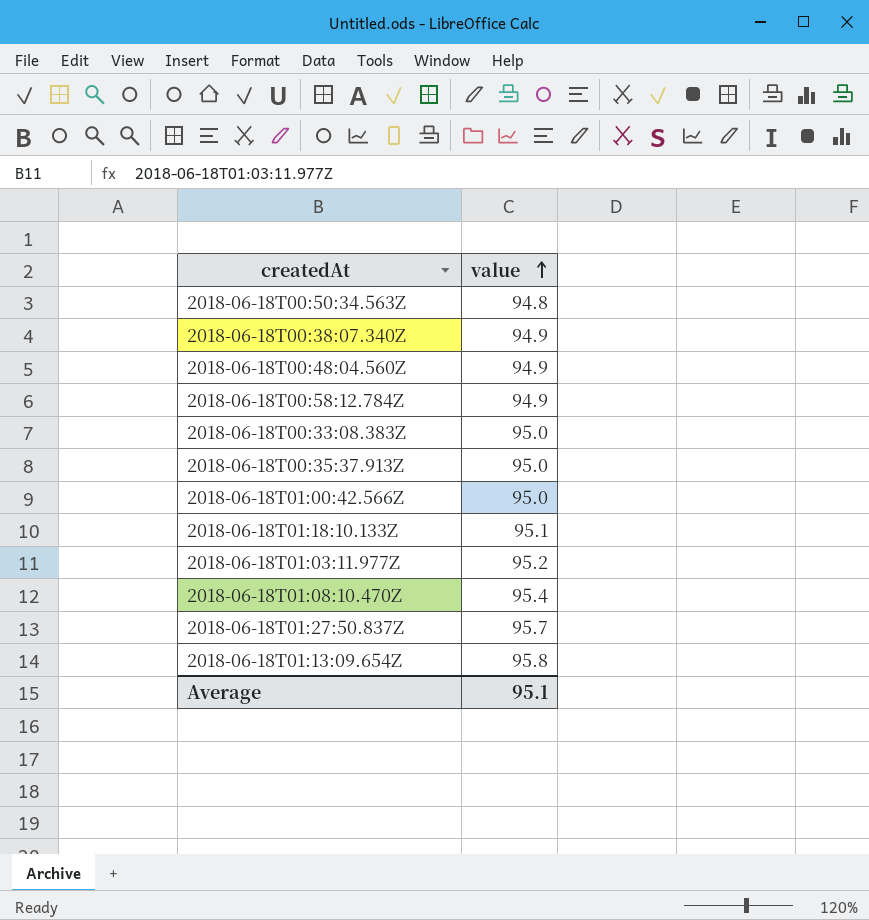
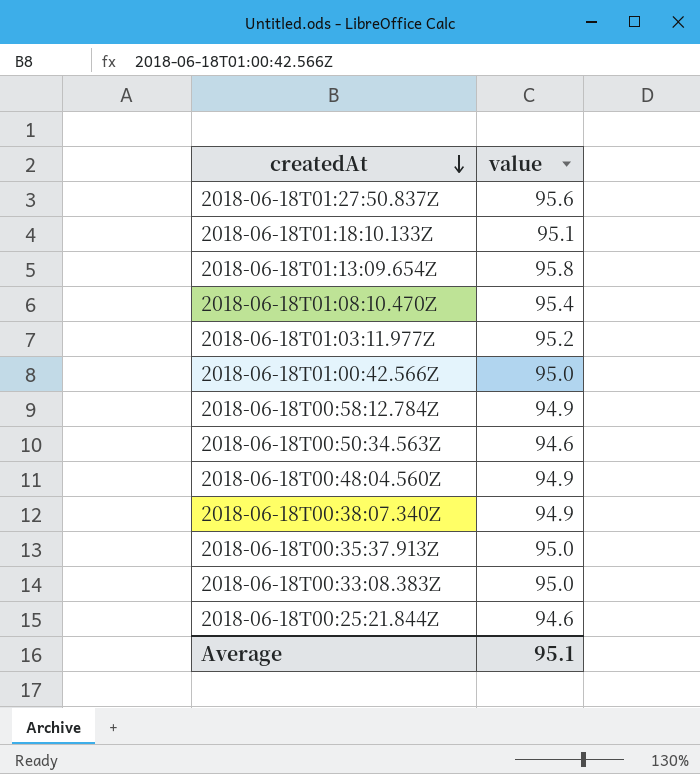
row order: value ascending -> createdAt descending
2018-06-18T01:27:50.837Z | value: 95.7 -> 95.6
2018-06-18T00:50:34.563Z | value: 94.8 -> 94.6
row 2018-06-18T00:25:21.844Z: none -> 94.6

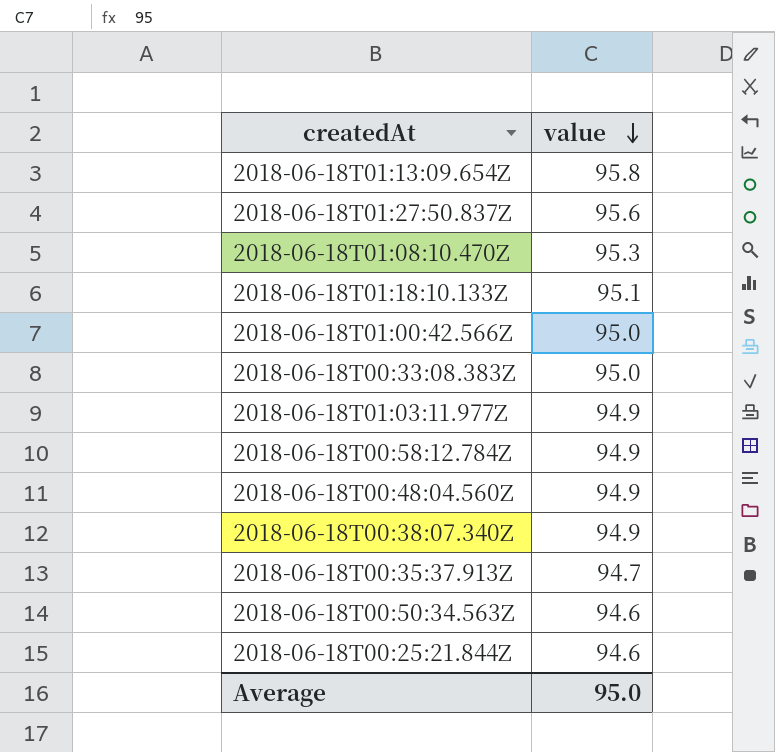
row order: createdAt descending -> value descending
2018-06-18T01:08:10.470Z | value: 95.4 -> 95.3
2018-06-18T01:03:11.977Z | value: 95.2 -> 94.9
2018-06-18T00:35:37.913Z | value: 95.0 -> 94.7
Average | value: 95.1 -> 95.0

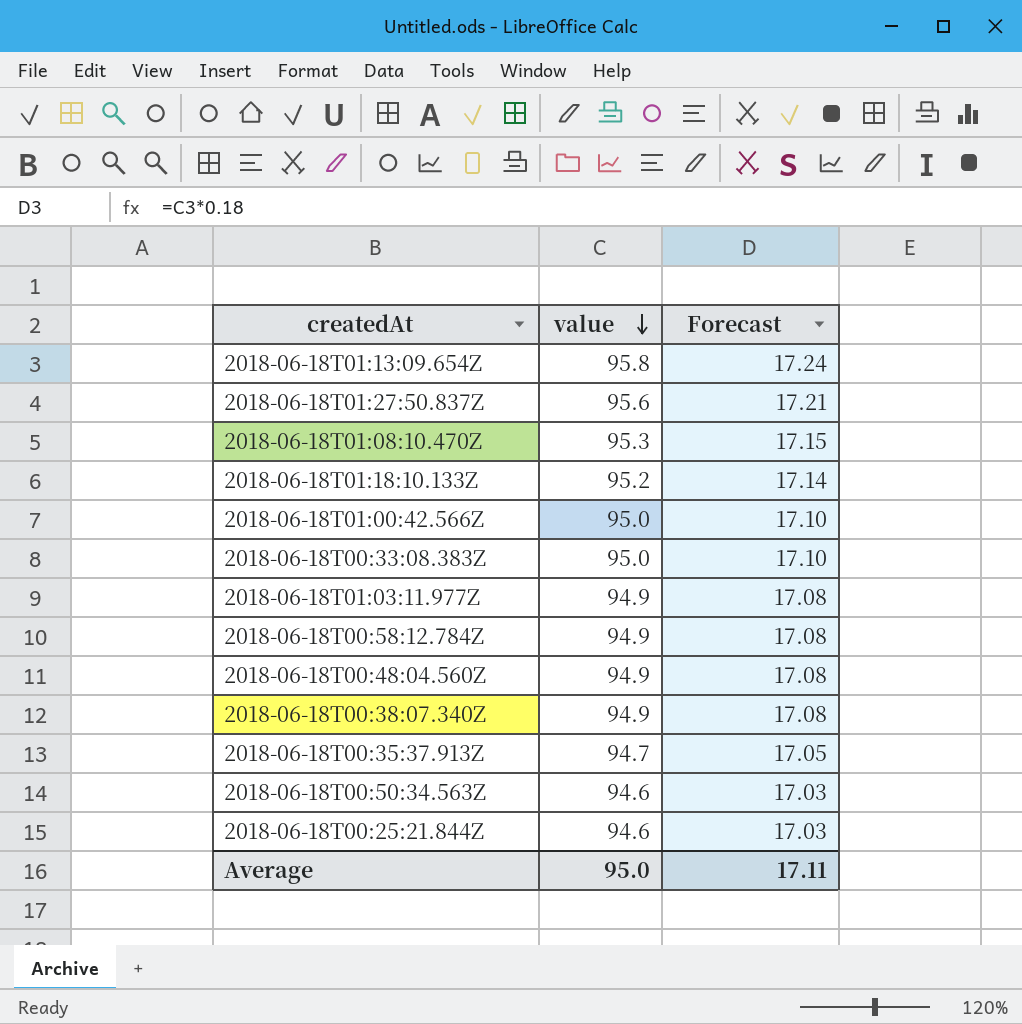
column Forecast | formula: none -> [value] * 0.18
2018-06-18T01:18:10.133Z | value: 95.1 -> 95.2

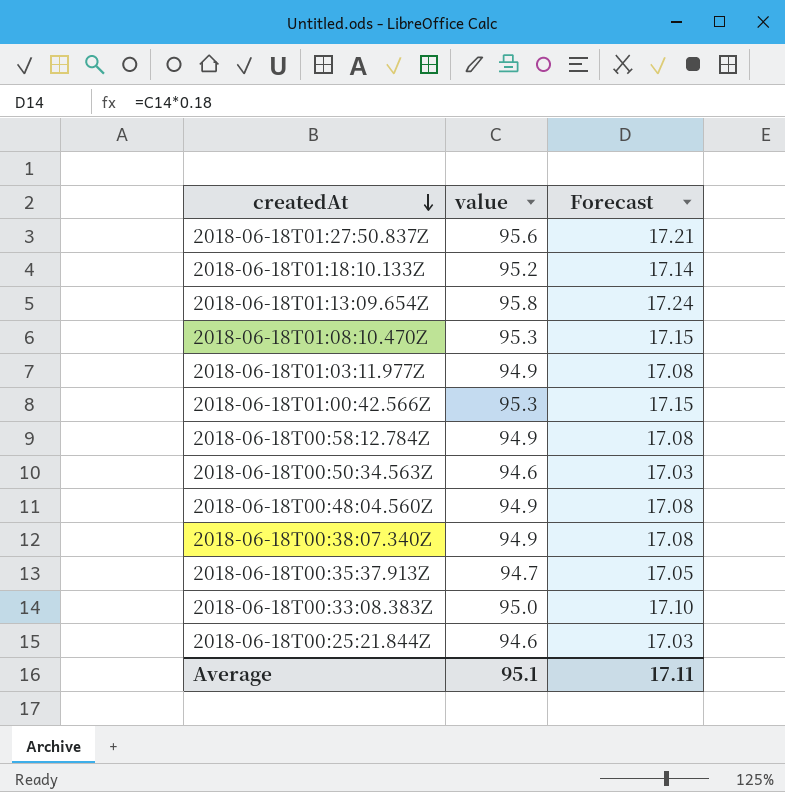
row order: value descending -> createdAt descending
2018-06-18T01:00:42.566Z | value: 95.0 -> 95.3
2018-06-18T01:00:42.566Z | Forecast: 17.10 -> 17.15
Average | value: 95.0 -> 95.1

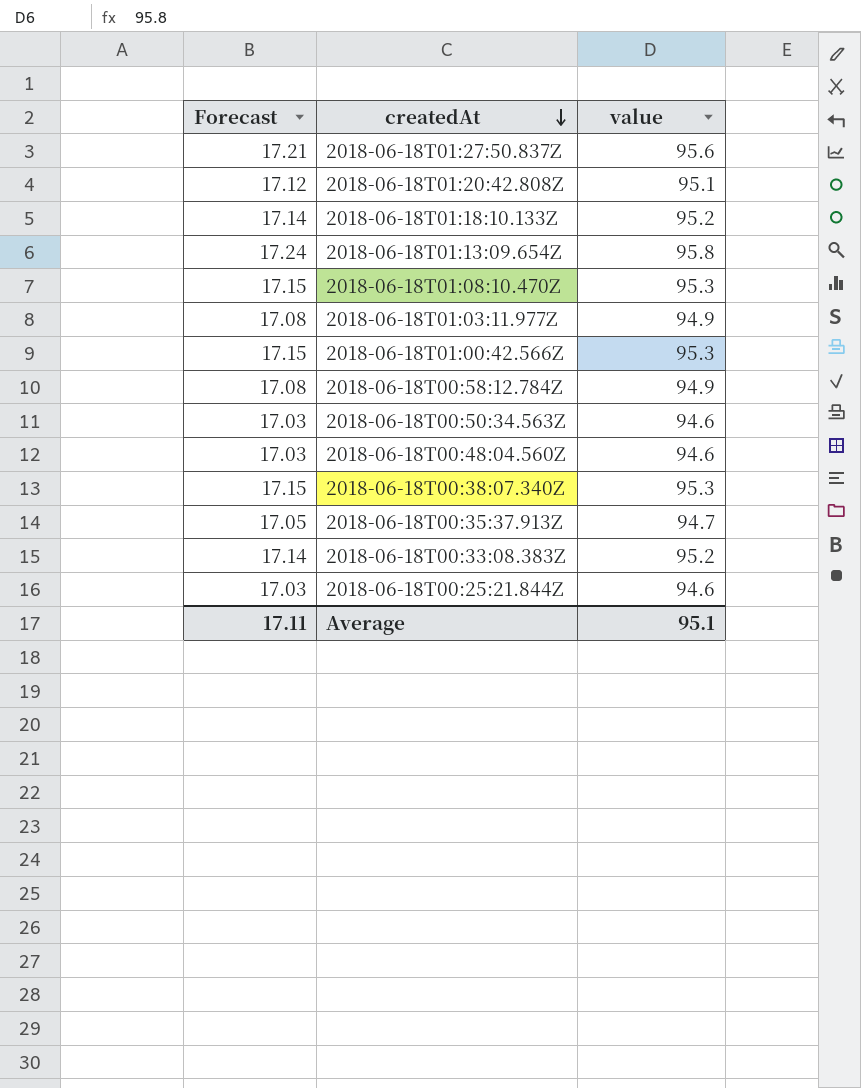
column Forecast | position: 3 -> 1
row 2018-06-18T01:20:42.808Z: none -> 17.12 | 95.1
2018-06-18T00:48:04.560Z | Forecast: 17.08 -> 17.03
2018-06-18T00:48:04.560Z | value: 94.9 -> 94.6
2018-06-18T00:38:07.340Z | Forecast: 17.08 -> 17.15
2018-06-18T00:38:07.340Z | value: 94.9 -> 95.3
2018-06-18T00:33:08.383Z | Forecast: 17.10 -> 17.14
2018-06-18T00:33:08.383Z | value: 95.0 -> 95.2

